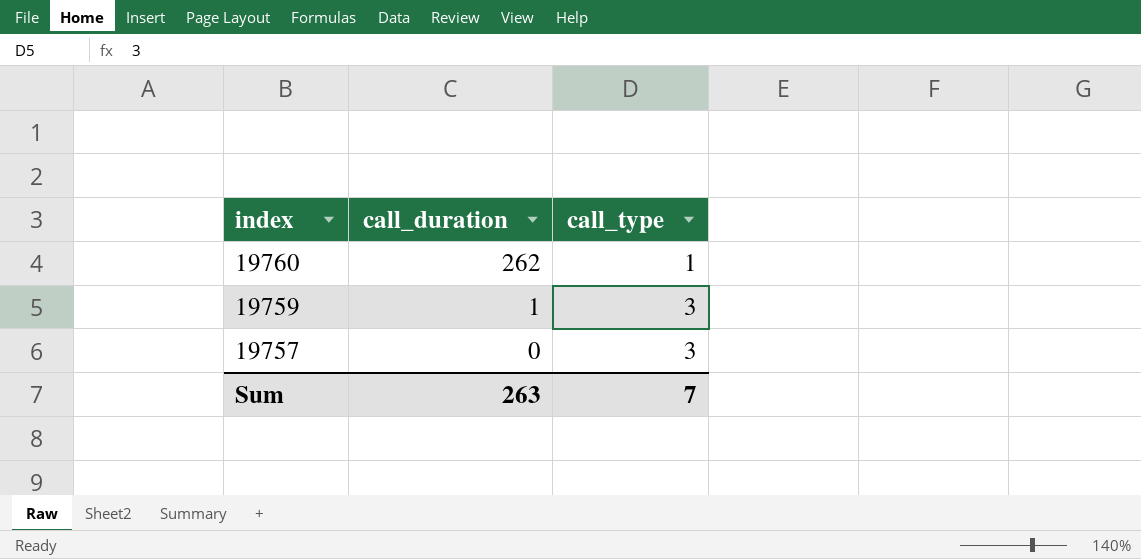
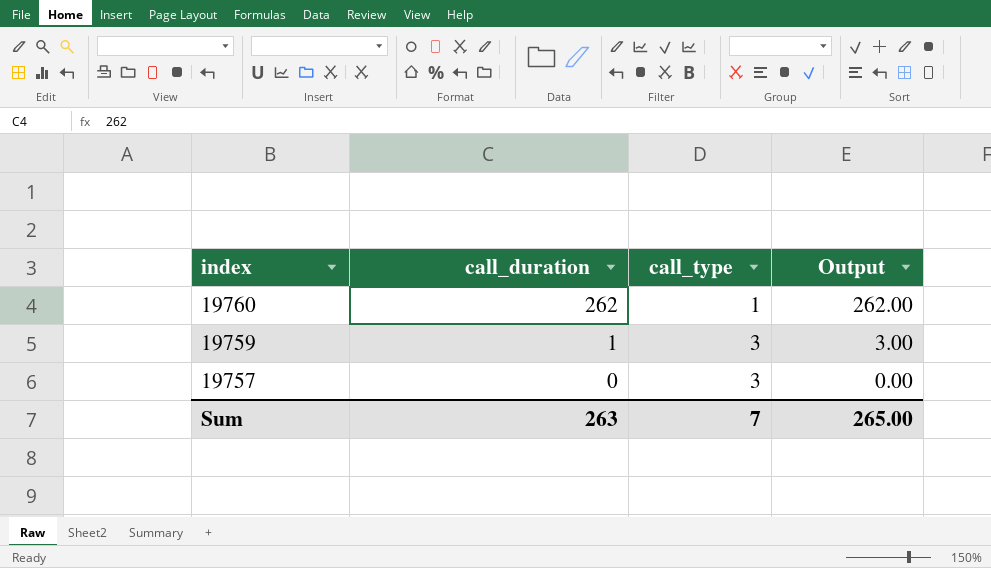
column Output | formula: none -> [call_duration] * [call_type]

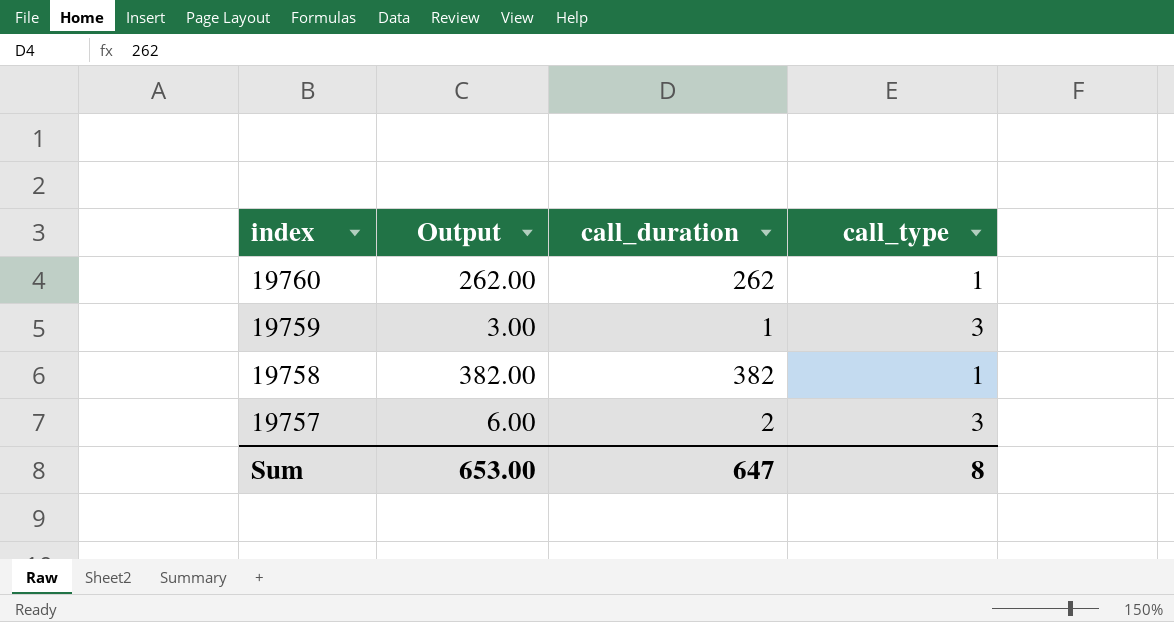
column Output | position: 4 -> 2
row 19758: none -> 382.00 | 382 | 1
19757 | Output: 0.00 -> 6.00
19757 | call_duration: 0 -> 2
Sum | Output: 265.00 -> 653.00
Sum | call_duration: 263 -> 647
Sum | call_type: 7 -> 8

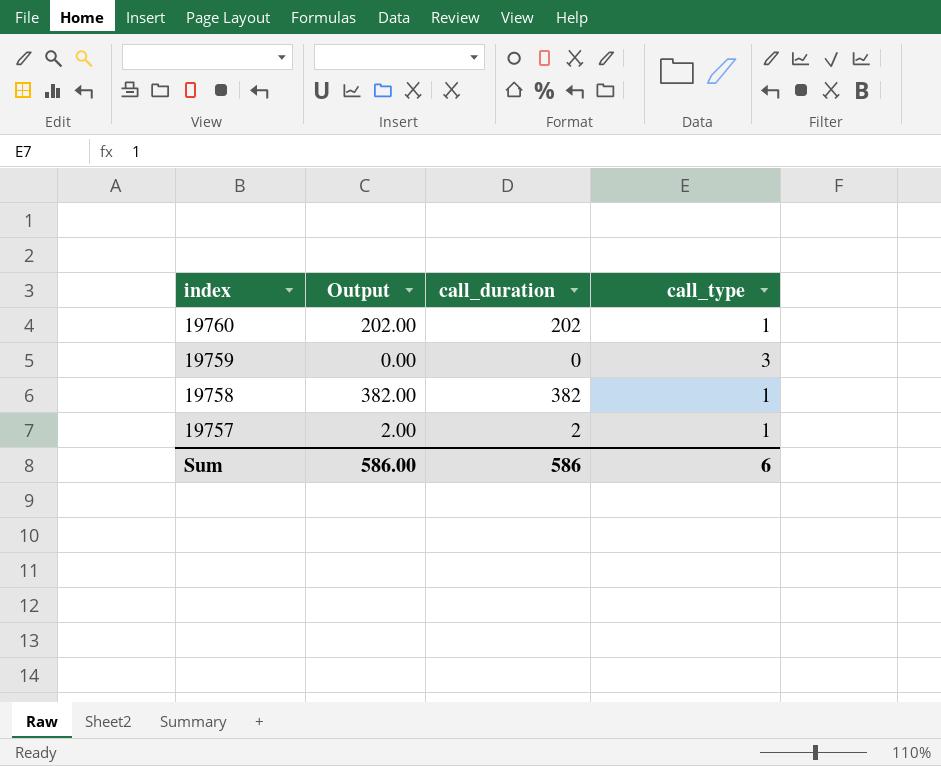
19760 | Output: 262.00 -> 202.00
19760 | call_duration: 262 -> 202
19759 | Output: 3.00 -> 0.00
19759 | call_duration: 1 -> 0
19757 | Output: 6.00 -> 2.00
19757 | call_type: 3 -> 1
Sum | Output: 653.00 -> 586.00
Sum | call_duration: 647 -> 586
Sum | call_type: 8 -> 6

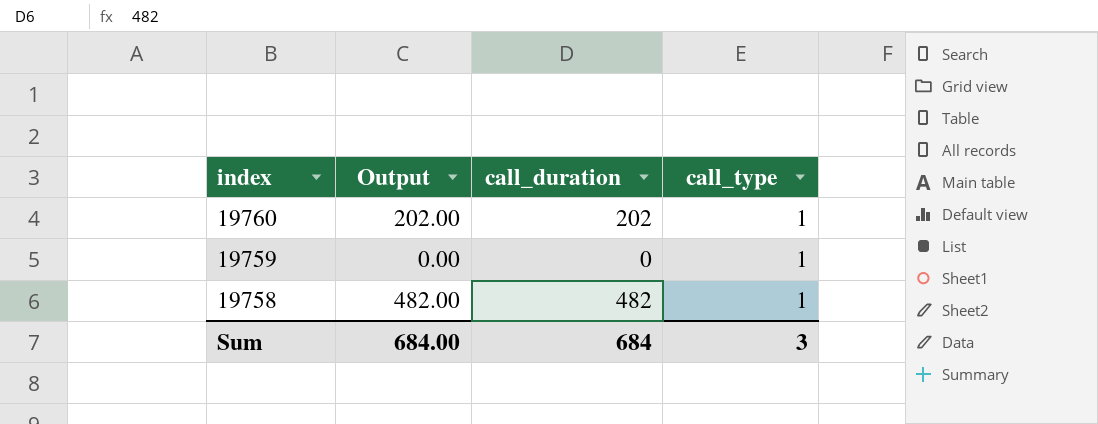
row 19757: 2.00 | 2 | 1 -> none
19759 | call_type: 3 -> 1
19758 | Output: 382.00 -> 482.00
19758 | call_duration: 382 -> 482
Sum | Output: 586.00 -> 684.00
Sum | call_duration: 586 -> 684
Sum | call_type: 6 -> 3

